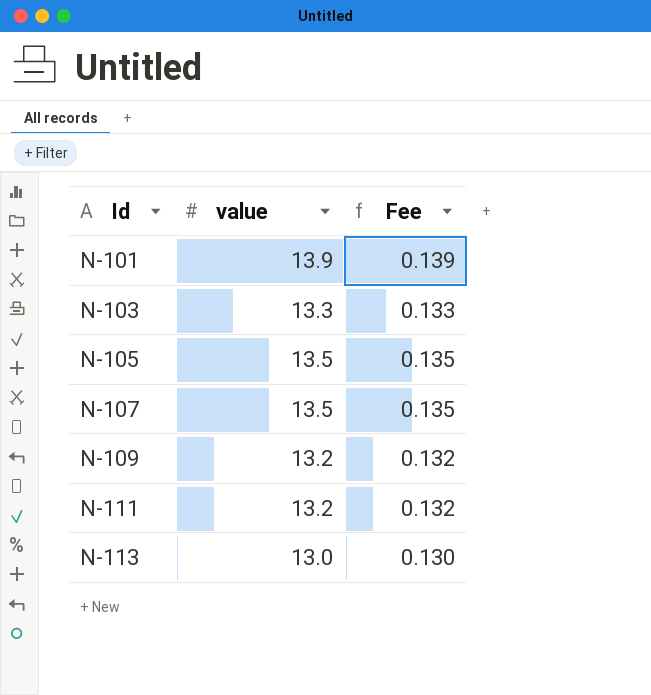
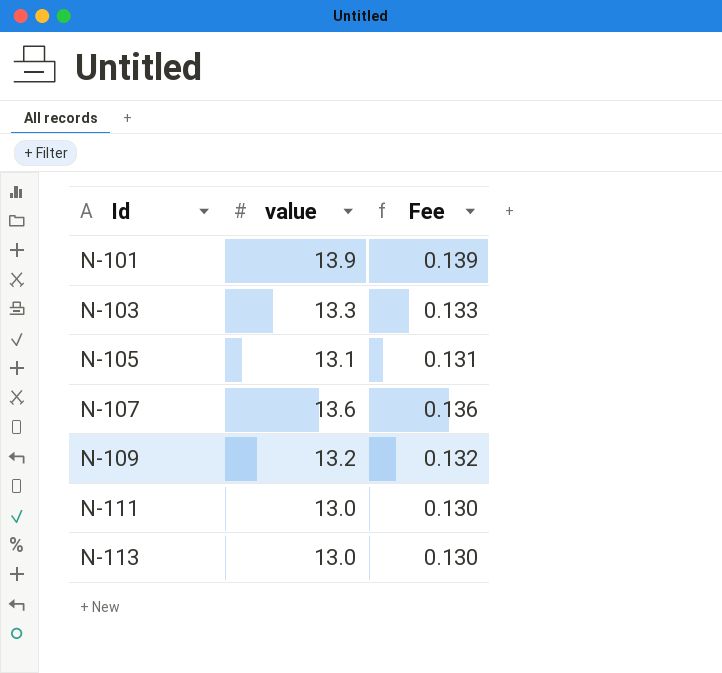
N-105 | value: 13.5 -> 13.1
N-105 | Fee: 0.135 -> 0.131
N-107 | value: 13.5 -> 13.6
N-107 | Fee: 0.135 -> 0.136
N-111 | value: 13.2 -> 13.0
N-111 | Fee: 0.132 -> 0.130

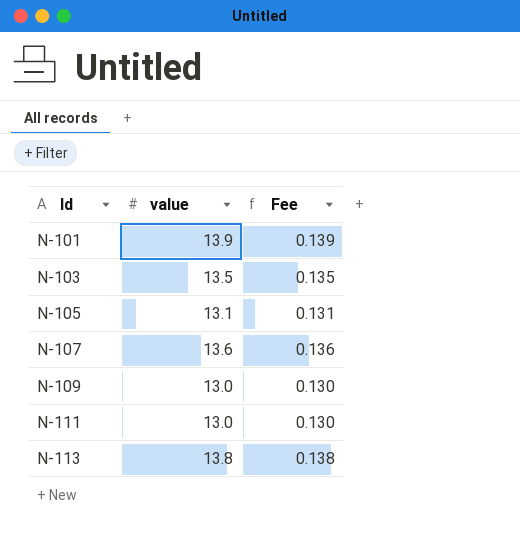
N-103 | value: 13.3 -> 13.5
N-103 | Fee: 0.133 -> 0.135
N-109 | value: 13.2 -> 13.0
N-109 | Fee: 0.132 -> 0.130
N-113 | value: 13.0 -> 13.8
N-113 | Fee: 0.130 -> 0.138

